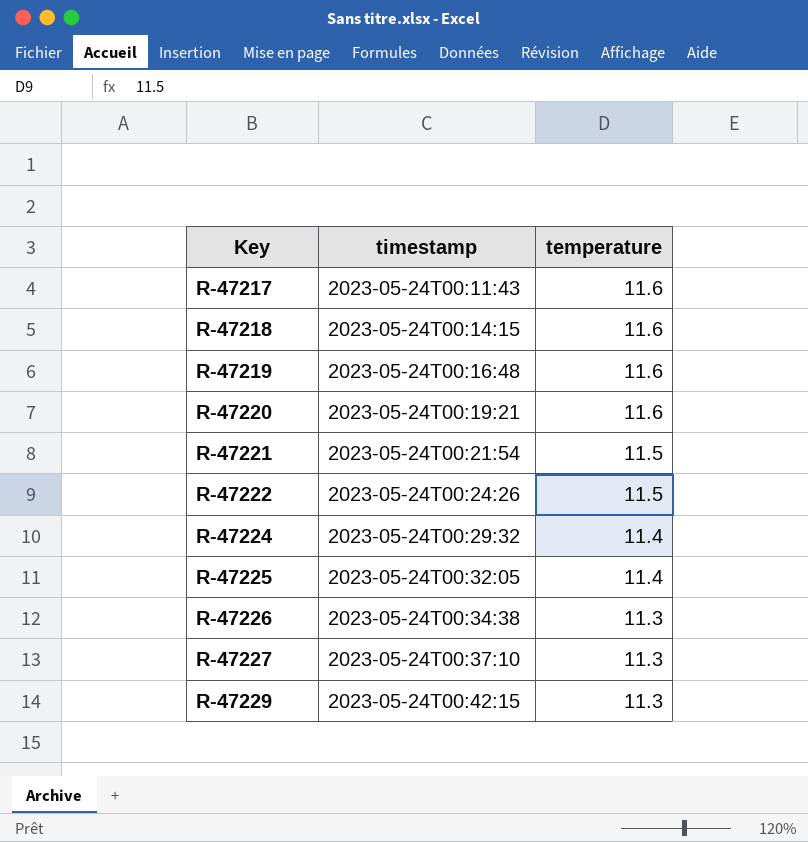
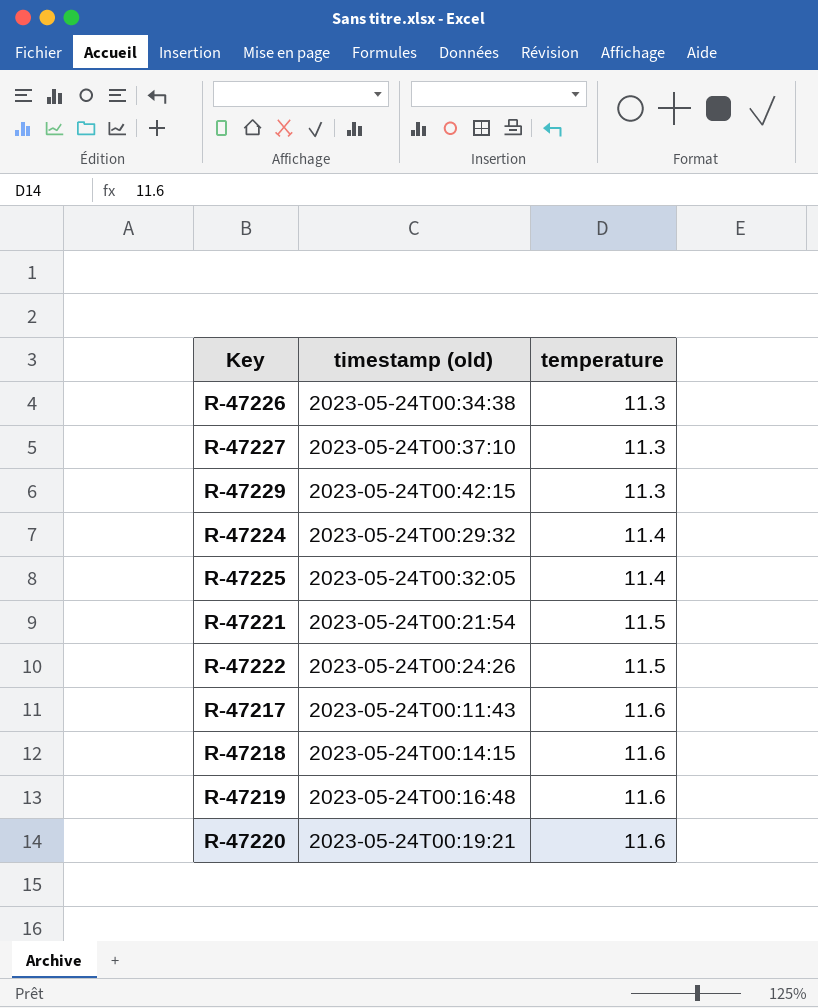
row order: Key ascending -> temperature ascending
column name: timestamp -> timestamp (old)

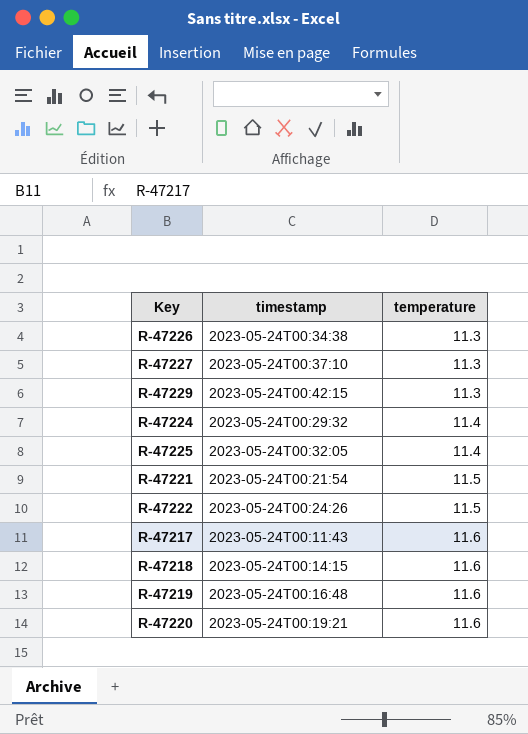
column name: timestamp (old) -> timestamp

